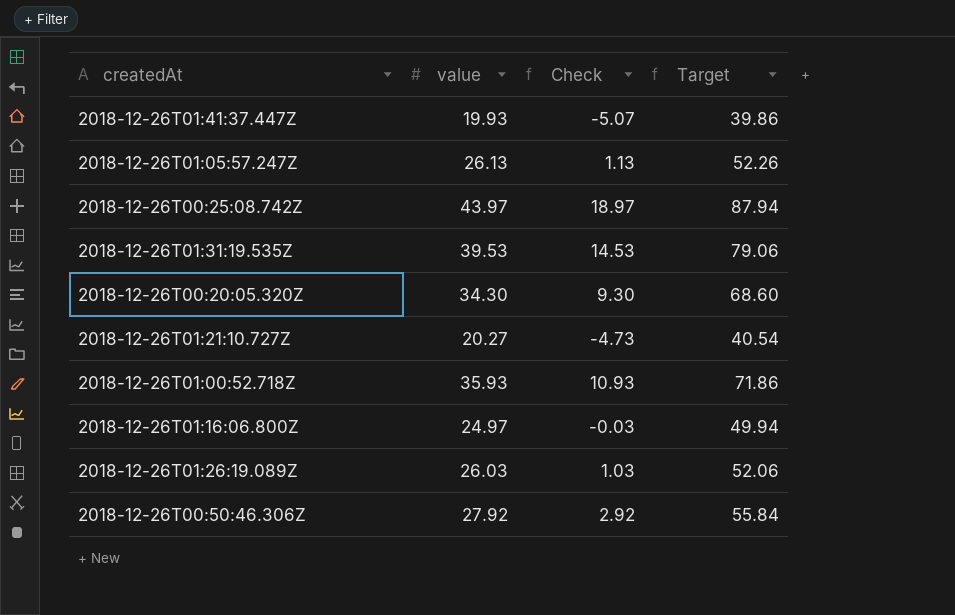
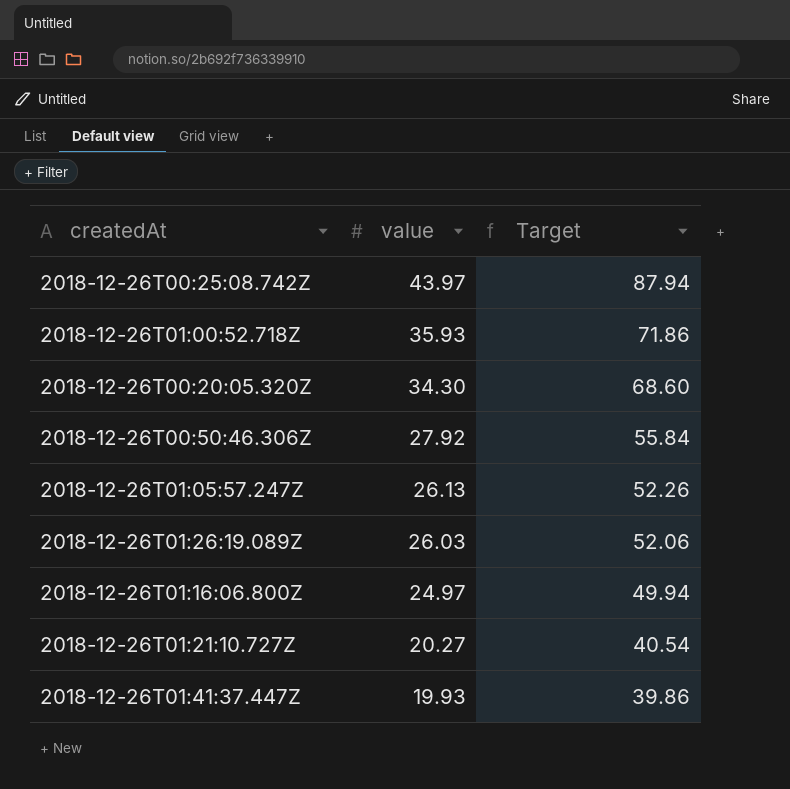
row order: none -> value descending
column Check | formula: [value] - 25 -> none
row 2018-12-26T01:31:19.535Z: 39.53 | 14.53 | 79.06 -> none

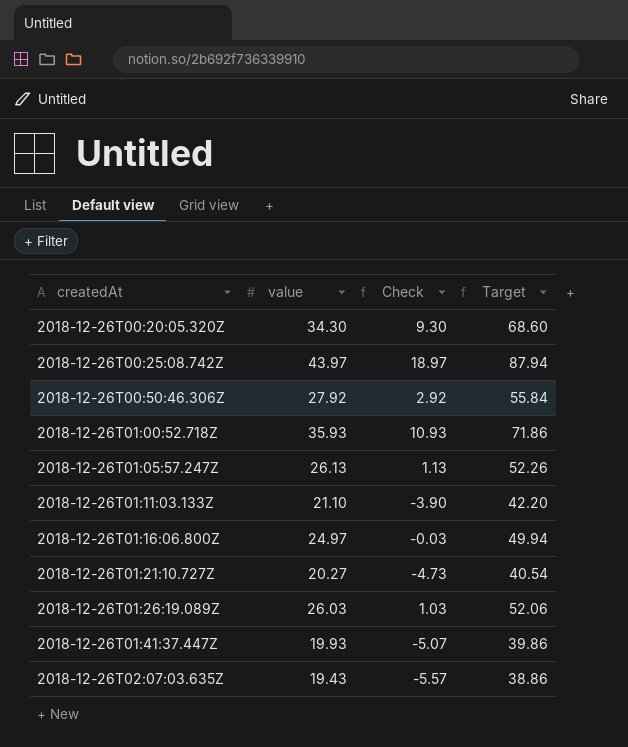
row order: value descending -> createdAt ascending
column Check | formula: none -> [value] - 25
row 2018-12-26T01:11:03.133Z: none -> 21.10 | -3.90 | 42.20
row 2018-12-26T02:07:03.635Z: none -> 19.43 | -5.57 | 38.86

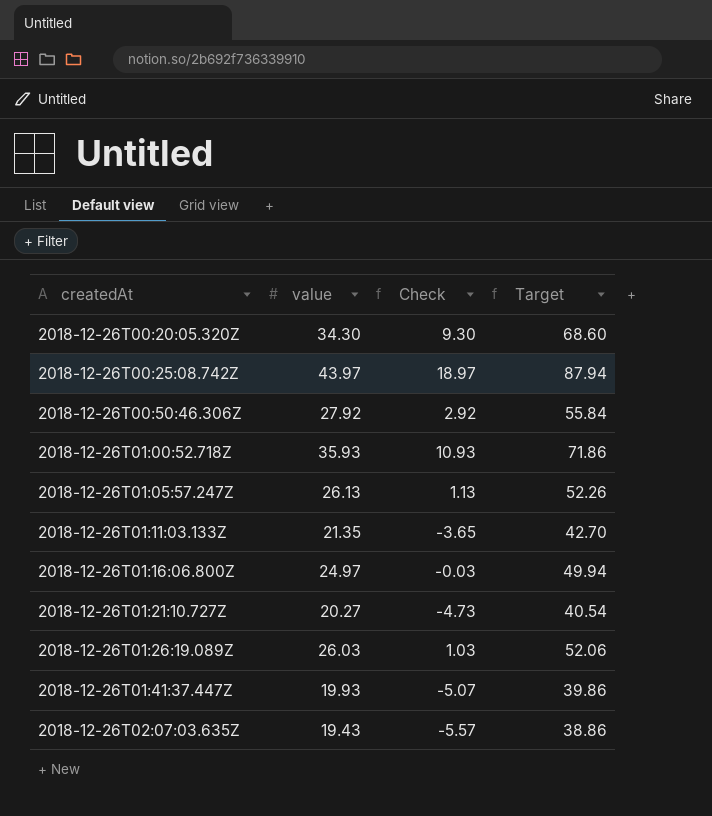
2018-12-26T01:11:03.133Z | value: 21.10 -> 21.35
2018-12-26T01:11:03.133Z | Check: -3.90 -> -3.65
2018-12-26T01:11:03.133Z | Target: 42.20 -> 42.70

